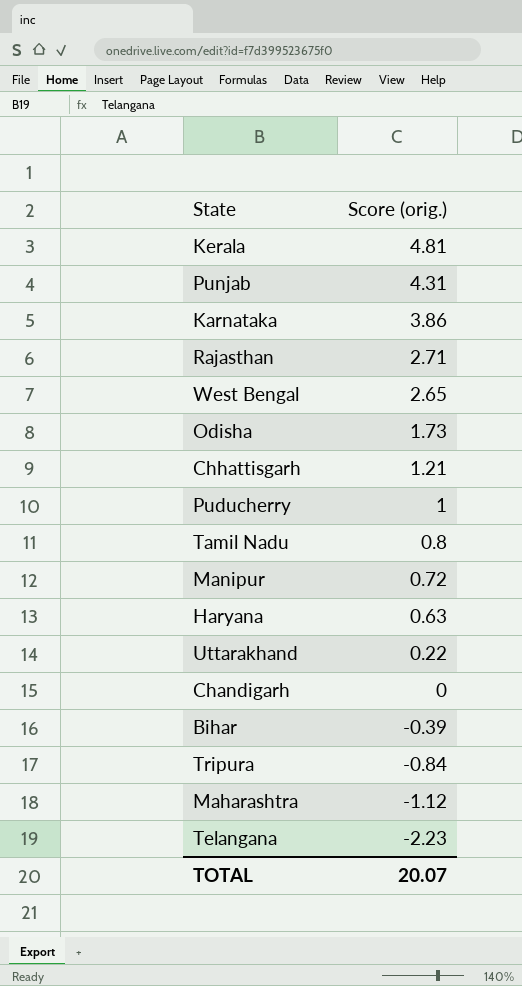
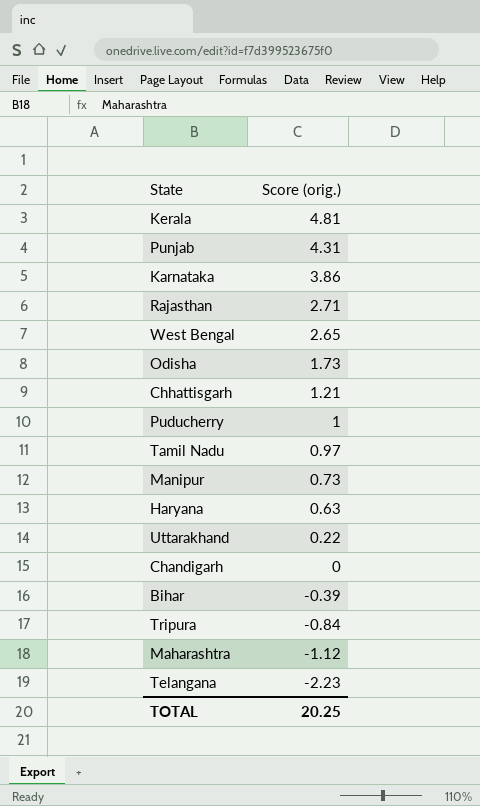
Tamil Nadu | Score (orig.): 0.8 -> 0.97
Manipur | Score (orig.): 0.72 -> 0.73
TOTAL | Score (orig.): 20.07 -> 20.25

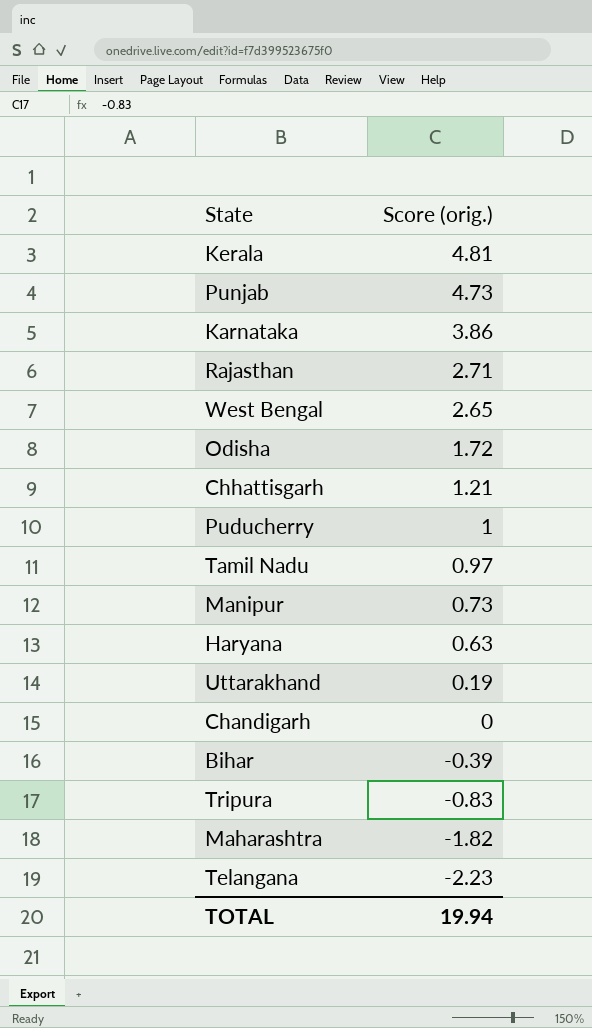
Punjab | Score (orig.): 4.31 -> 4.73
Odisha | Score (orig.): 1.73 -> 1.72
Uttarakhand | Score (orig.): 0.22 -> 0.19
Tripura | Score (orig.): -0.84 -> -0.83
Maharashtra | Score (orig.): -1.12 -> -1.82
TOTAL | Score (orig.): 20.25 -> 19.94

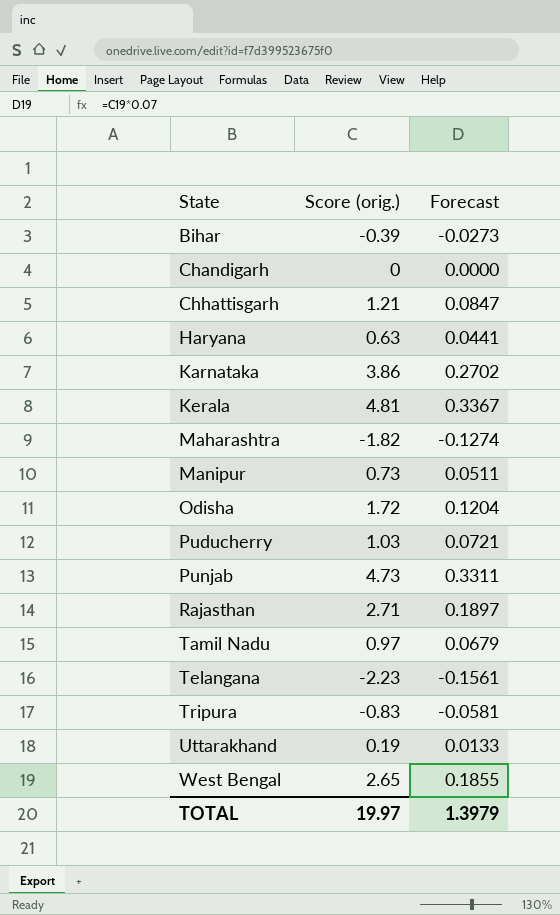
row order: Score (orig.) descending -> State ascending
column Forecast | formula: none -> [Score (orig.)] * 0.07
Puducherry | Score (orig.): 1 -> 1.03
TOTAL | Score (orig.): 19.94 -> 19.97

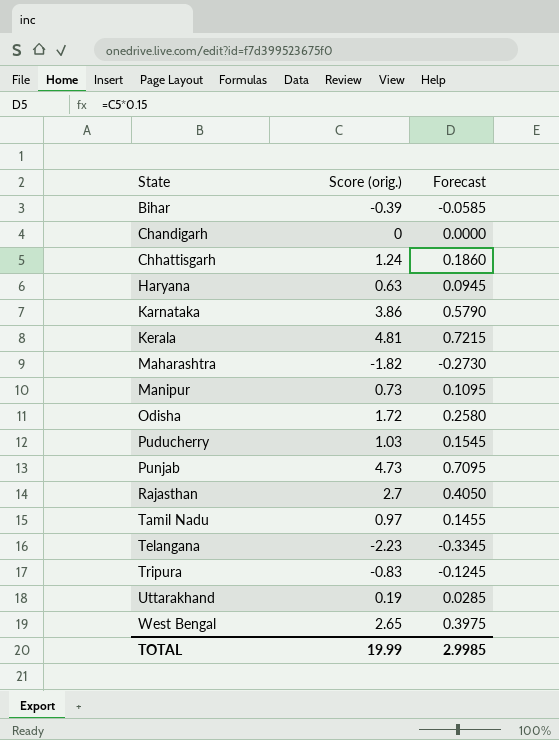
column Forecast | formula: [Score (orig.)] * 0.07 -> [Score (orig.)] * 0.15
Chhattisgarh | Score (orig.): 1.21 -> 1.24
Rajasthan | Score (orig.): 2.71 -> 2.7
TOTAL | Score (orig.): 19.97 -> 19.99
TOTAL | Forecast: 1.3979 -> 2.9985

